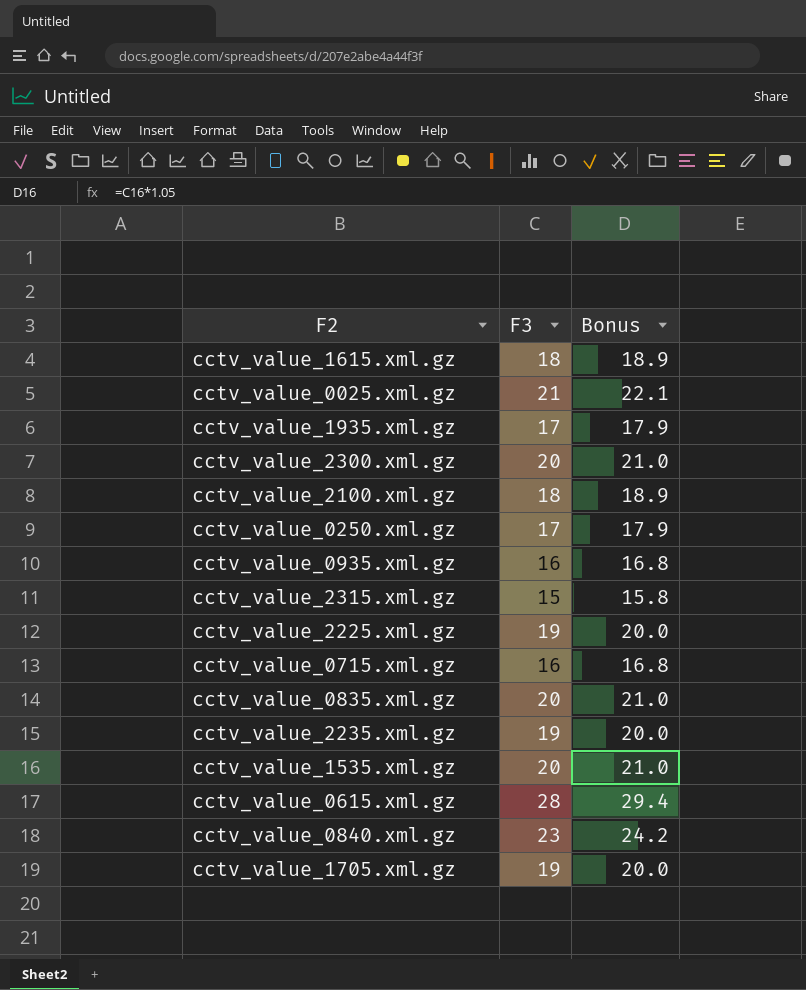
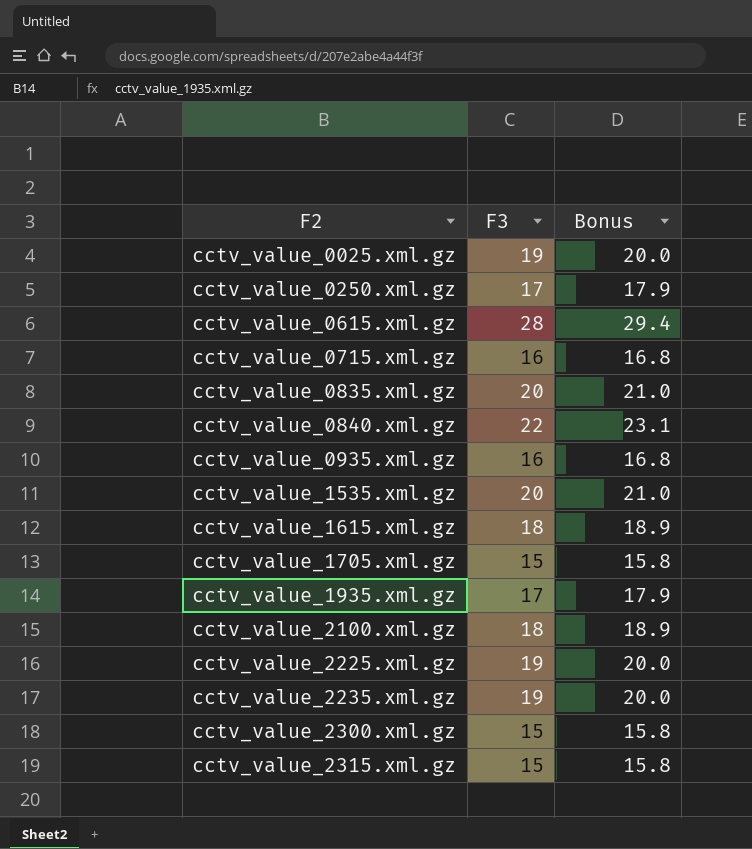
row order: none -> F2 ascending
cctv_value_0025.xml.gz | F3: 21 -> 19
cctv_value_0025.xml.gz | Bonus: 22.1 -> 20.0
cctv_value_0840.xml.gz | F3: 23 -> 22
cctv_value_0840.xml.gz | Bonus: 24.2 -> 23.1
cctv_value_1705.xml.gz | F3: 19 -> 15
cctv_value_1705.xml.gz | Bonus: 20.0 -> 15.8
cctv_value_2300.xml.gz | F3: 20 -> 15
cctv_value_2300.xml.gz | Bonus: 21.0 -> 15.8

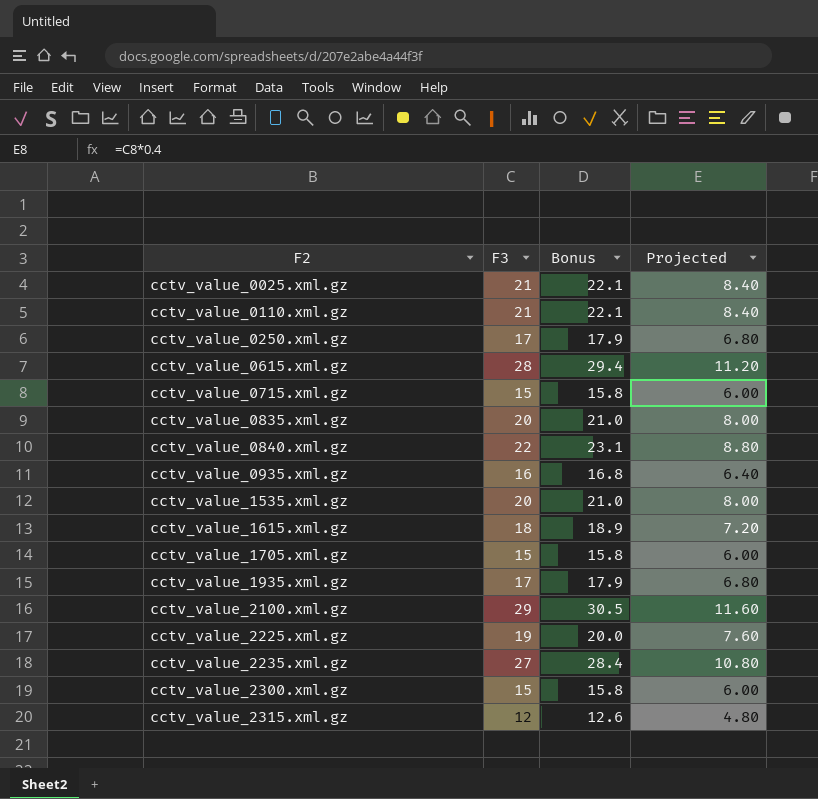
column Projected | formula: none -> [F3] * 0.4
cctv_value_0025.xml.gz | F3: 19 -> 21
cctv_value_0025.xml.gz | Bonus: 20.0 -> 22.1
row cctv_value_0110.xml.gz: none -> 21 | 22.1 | 8.40
cctv_value_0715.xml.gz | F3: 16 -> 15
cctv_value_0715.xml.gz | Bonus: 16.8 -> 15.8
cctv_value_2100.xml.gz | F3: 18 -> 29
cctv_value_2100.xml.gz | Bonus: 18.9 -> 30.5
cctv_value_2235.xml.gz | F3: 19 -> 27
cctv_value_2235.xml.gz | Bonus: 20.0 -> 28.4
cctv_value_2315.xml.gz | F3: 15 -> 12
cctv_value_2315.xml.gz | Bonus: 15.8 -> 12.6

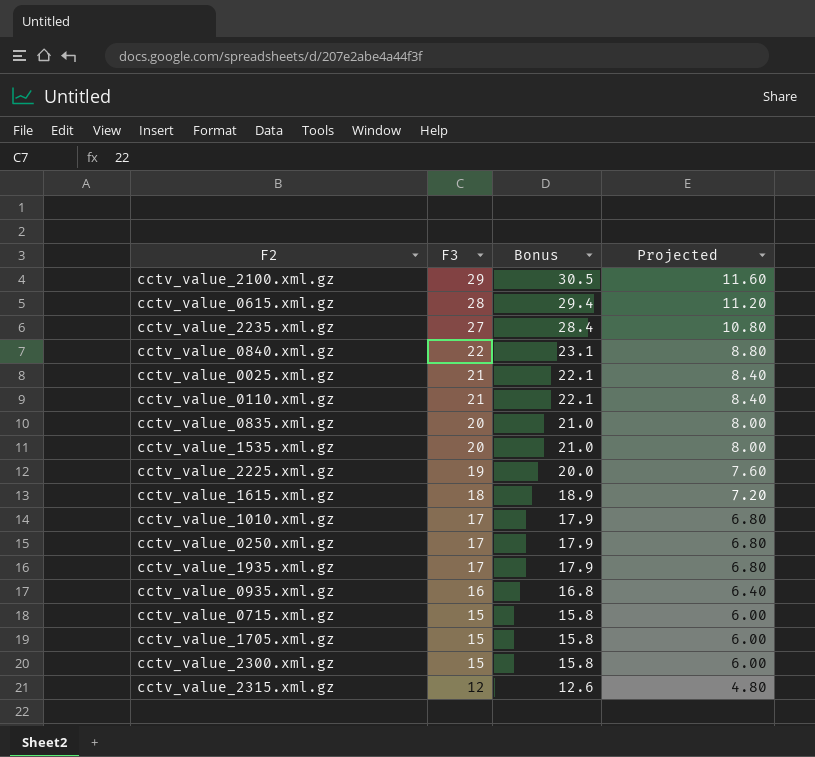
row order: F2 ascending -> F3 descending
row cctv_value_1010.xml.gz: none -> 17 | 17.9 | 6.80

